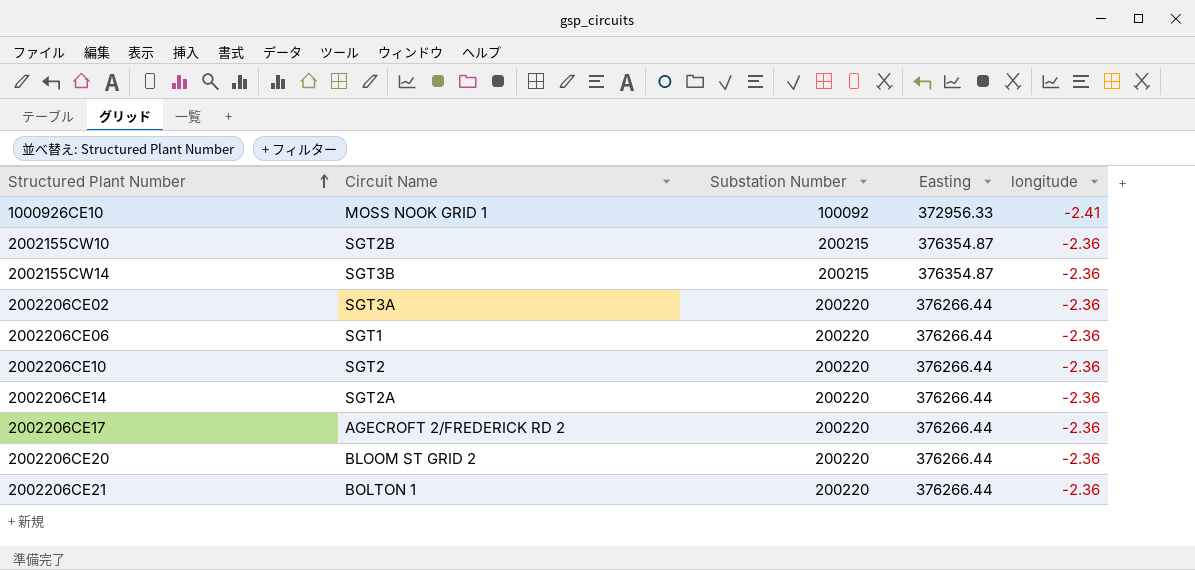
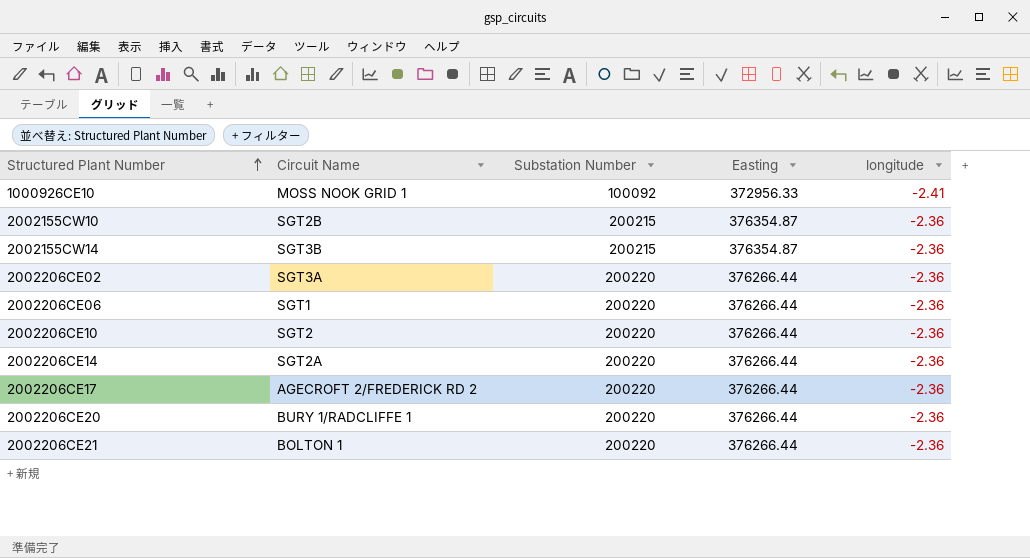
2002206CE20 | Circuit Name: BLOOM ST GRID 2 -> BURY 1/RADCLIFFE 1

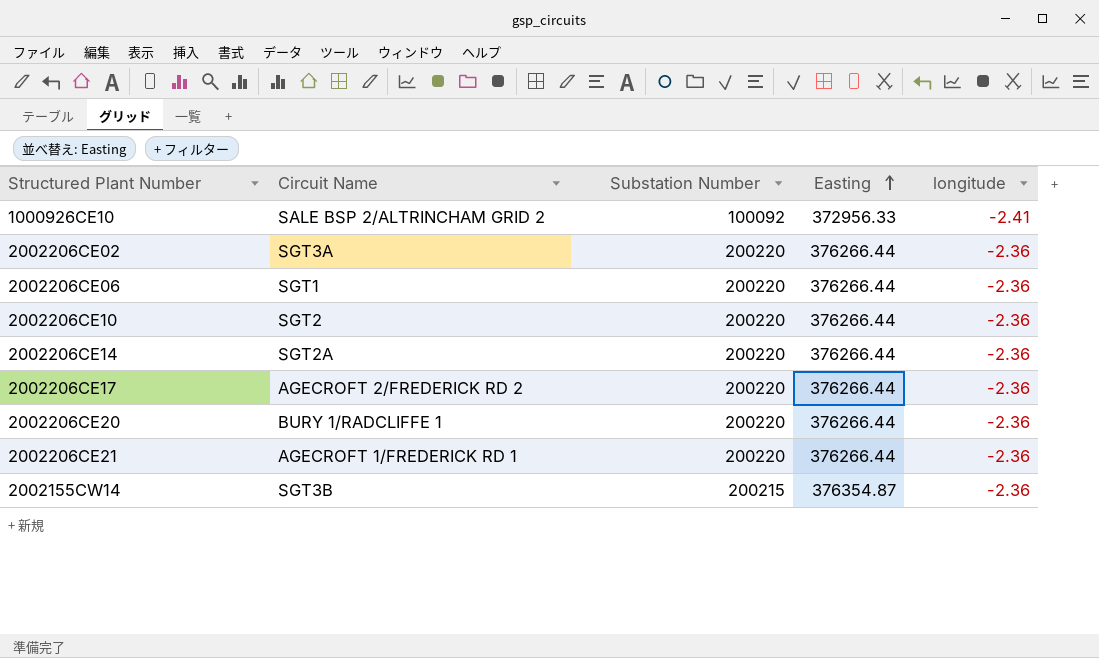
row order: Structured Plant Number ascending -> Easting ascending
row 2002155CW10: SGT2B | 200215 | 376354.87 | -2.36 -> none
1000926CE10 | Circuit Name: MOSS NOOK GRID 1 -> SALE BSP 2/ALTRINCHAM GRID 2
2002206CE21 | Circuit Name: BOLTON 1 -> AGECROFT 1/FREDERICK RD 1

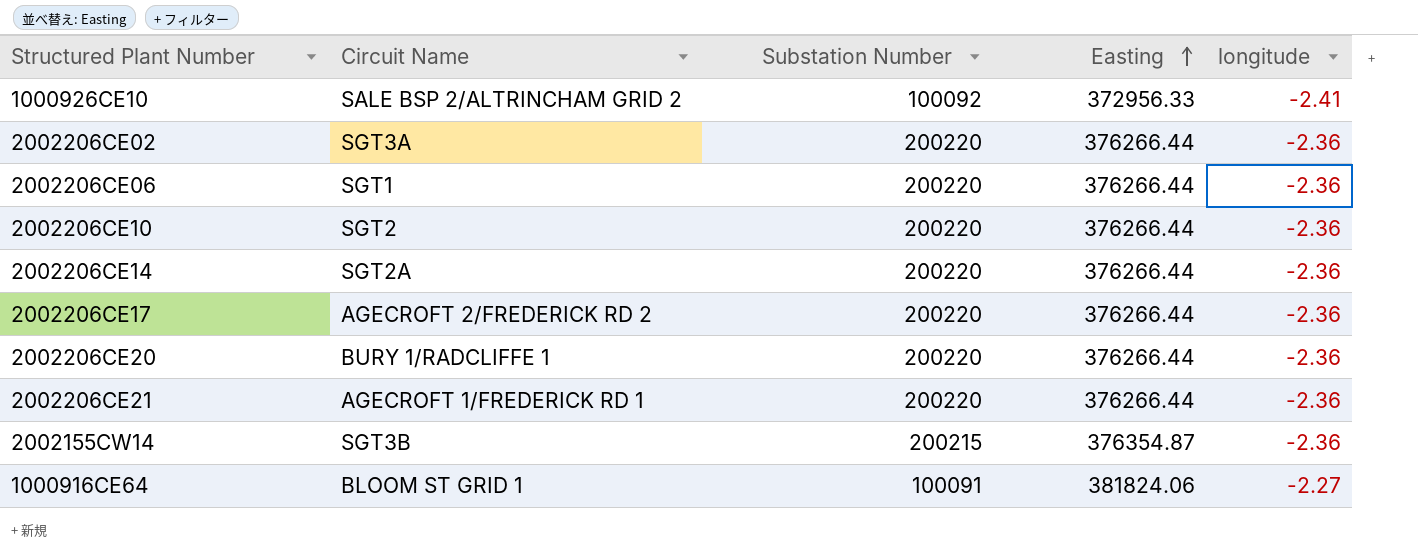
row 1000916CE64: none -> BLOOM ST GRID 1 | 100091 | 381824.06 | -2.27

